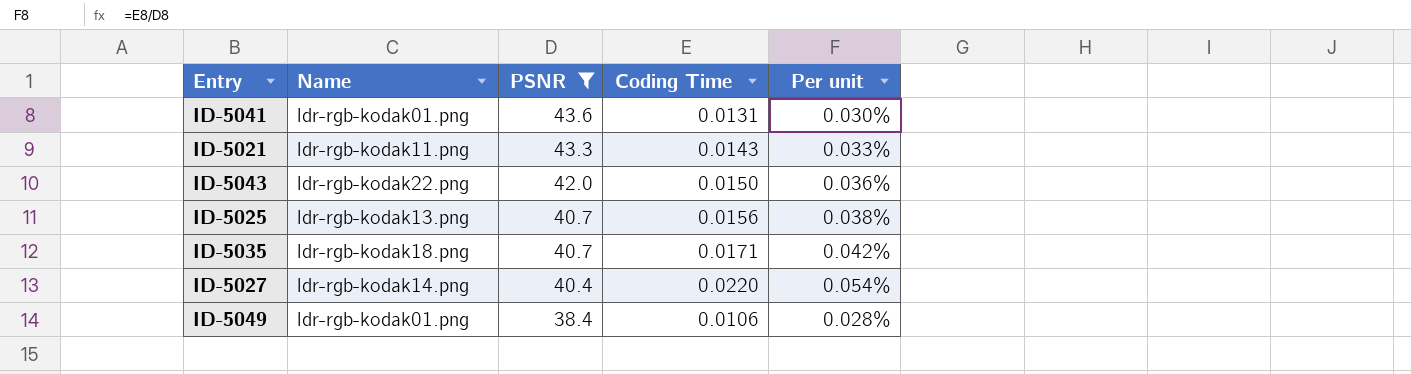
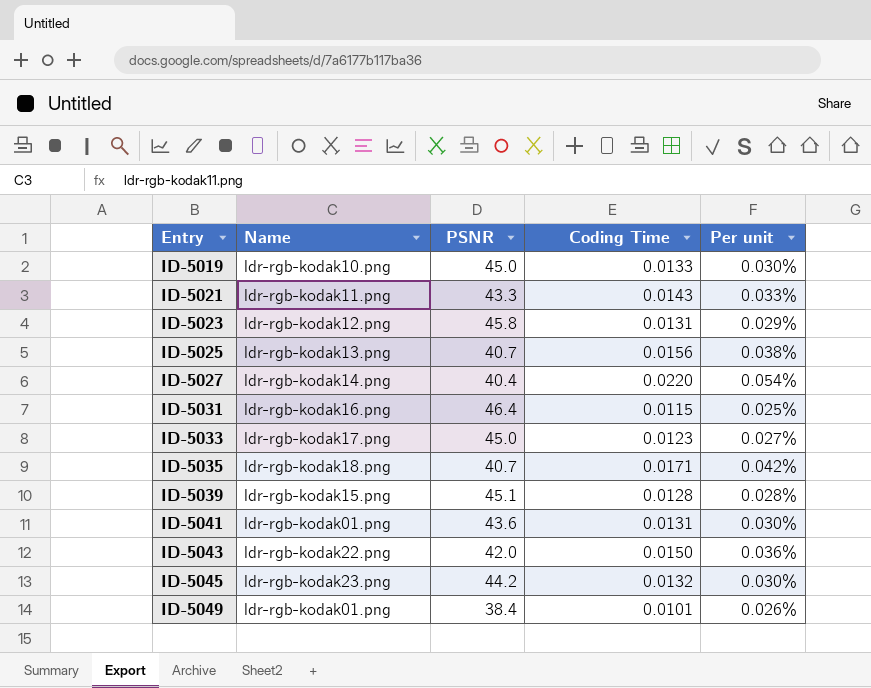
filter: PSNR <= 43.6 -> none
row order: PSNR descending -> Entry ascending
ID-5049 | Coding Time: 0.0106 -> 0.0101
ID-5049 | Per unit: 0.028% -> 0.026%

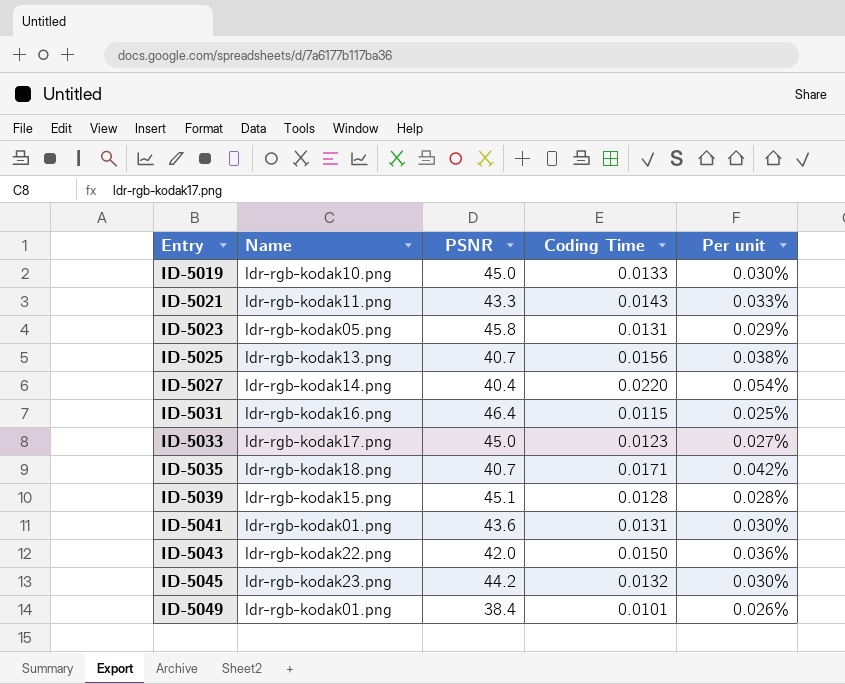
ID-5023 | Name: ldr-rgb-kodak12.png -> ldr-rgb-kodak05.png

